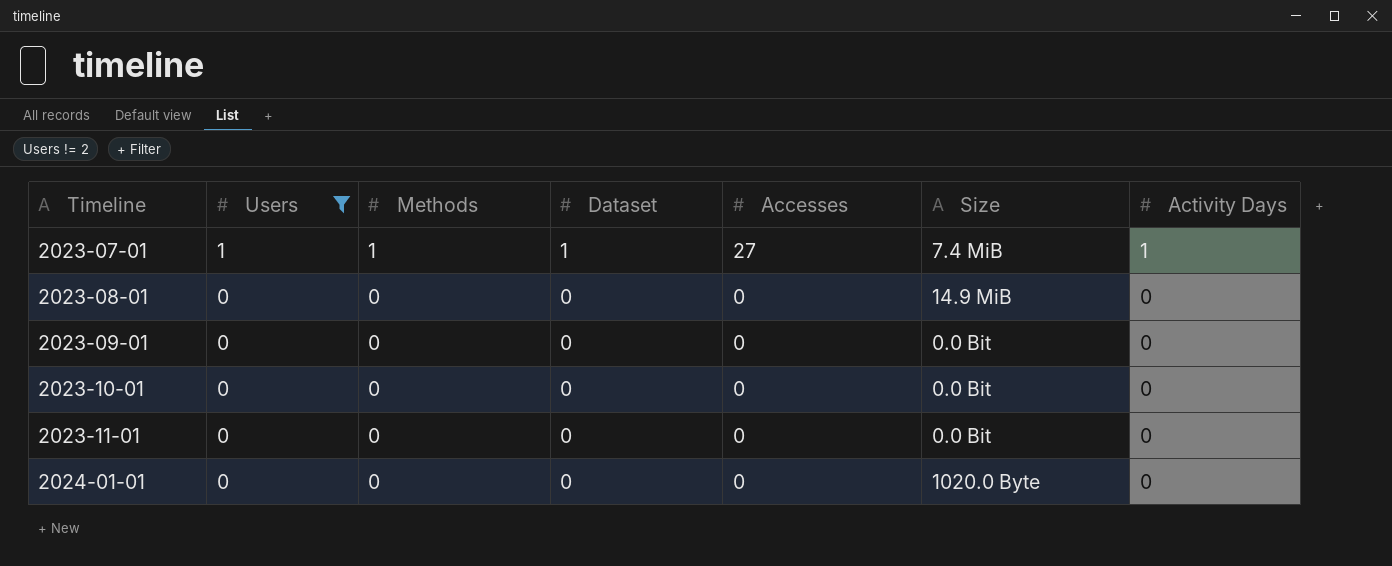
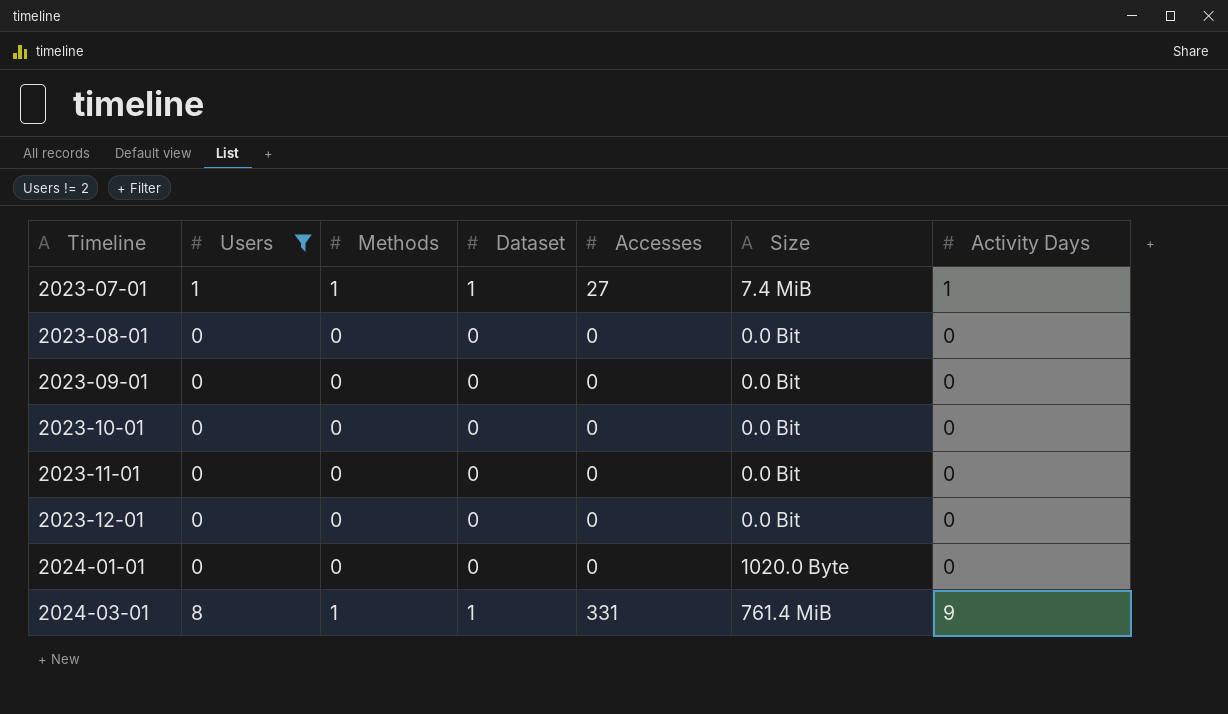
2023-08-01 | Size: 14.9 MiB -> 0.0 Bit
row 2023-12-01: none -> 0 | 0 | 0 | 0 | 0.0 Bit | 0
row 2024-03-01: none -> 8 | 1 | 1 | 331 | 761.4 MiB | 9

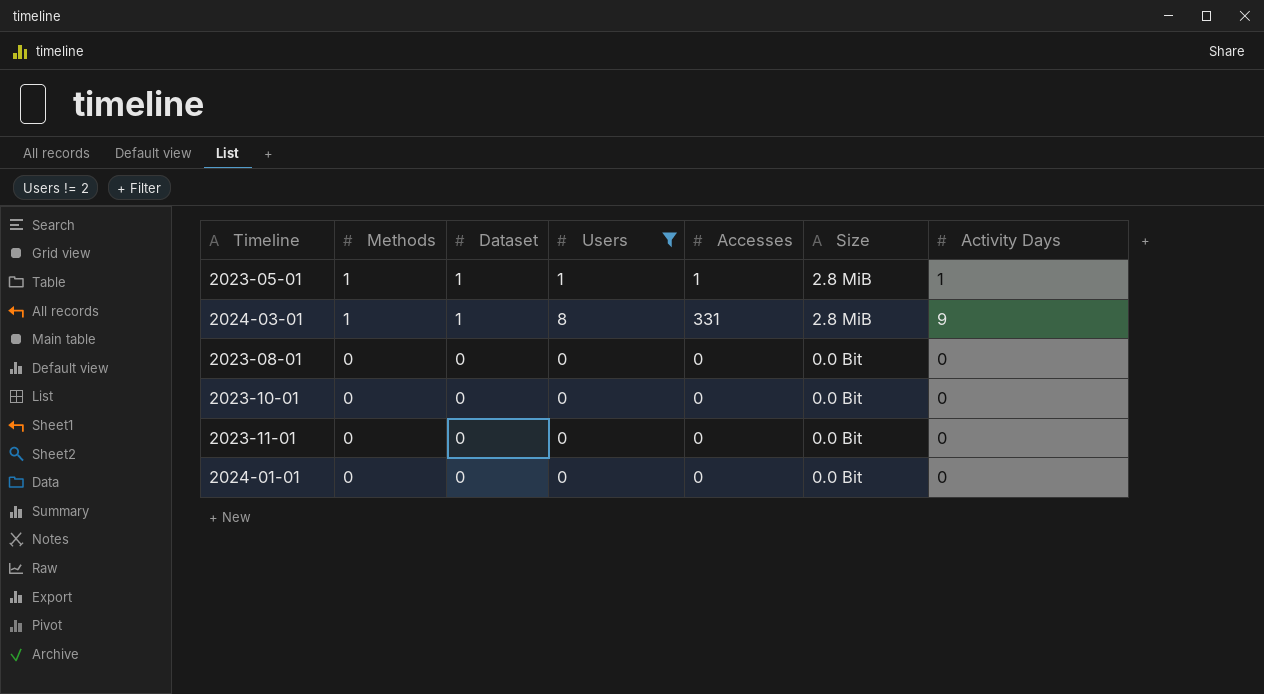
row order: Timeline ascending -> Methods descending
column Users | position: 2 -> 4
row 2023-07-01: 1 | 1 | 1 | 27 | 7.4 MiB | 1 -> none
row 2023-09-01: 0 | 0 | 0 | 0 | 0.0 Bit | 0 -> none
row 2023-12-01: 0 | 0 | 0 | 0 | 0.0 Bit | 0 -> none
row 2023-05-01: none -> 1 | 1 | 1 | 1 | 2.8 MiB | 1
2024-03-01 | Size: 761.4 MiB -> 2.8 MiB
2024-01-01 | Size: 1020.0 Byte -> 0.0 Bit

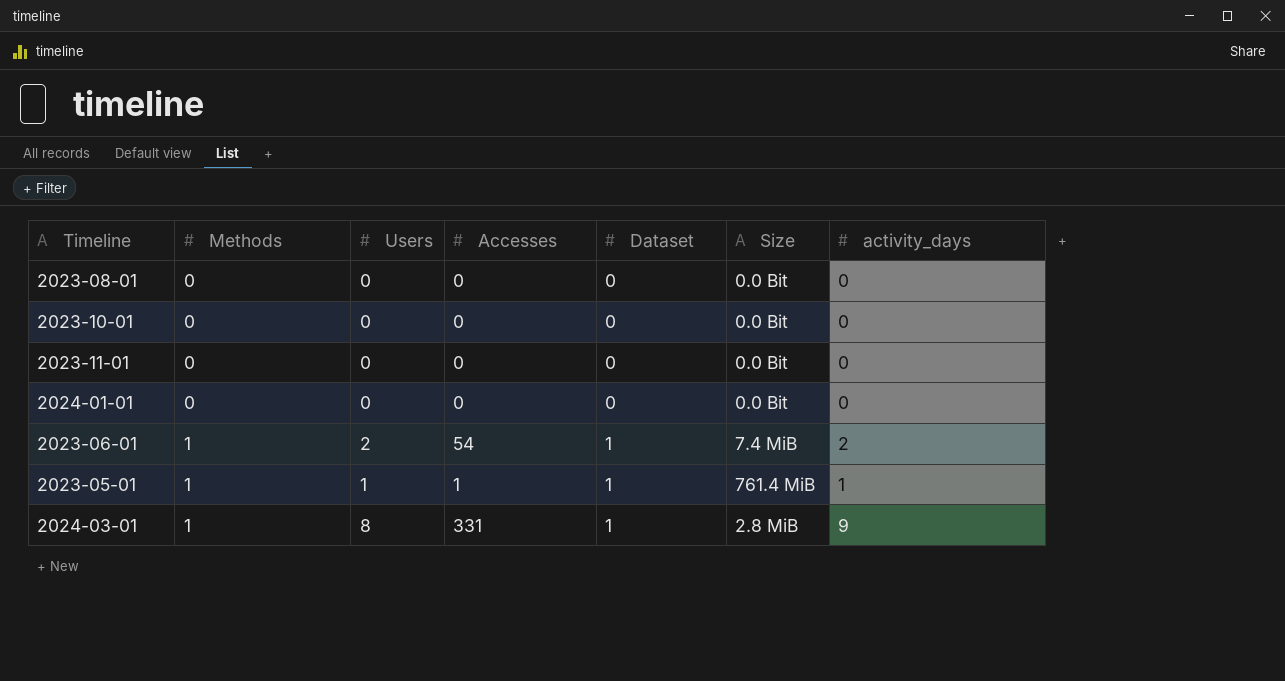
filter: Users != 2 -> none
row order: Methods descending -> Methods ascending
column Dataset | position: 3 -> 5
column name: Activity Days -> activity_days
2023-05-01 | Size: 2.8 MiB -> 761.4 MiB

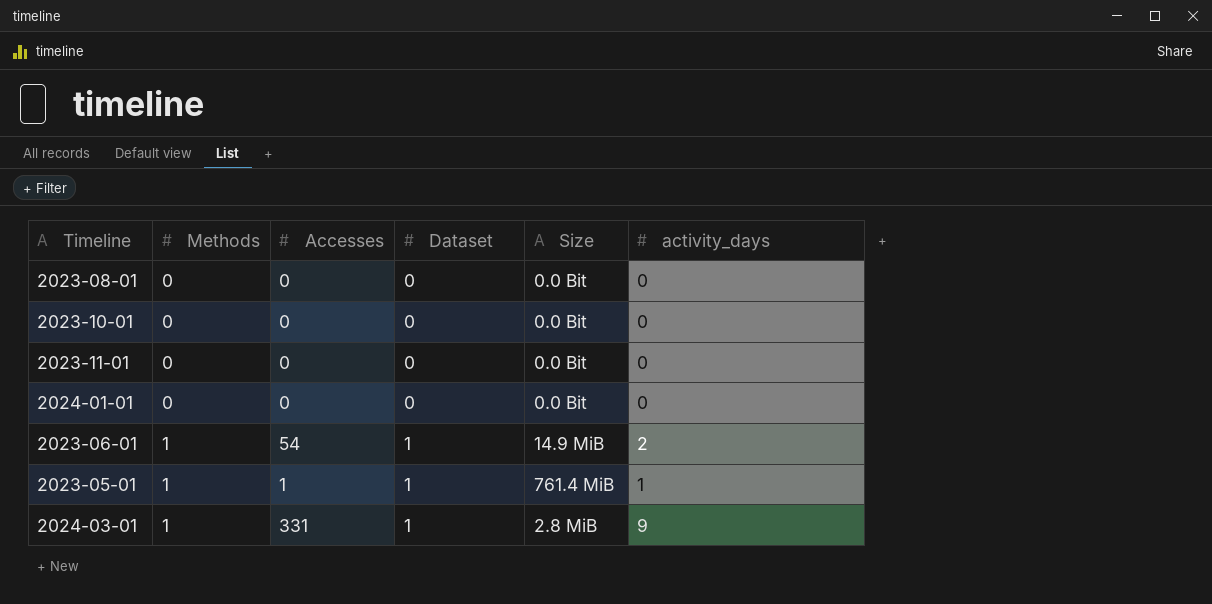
column Users | position: 3 -> none
2023-06-01 | Size: 7.4 MiB -> 14.9 MiB

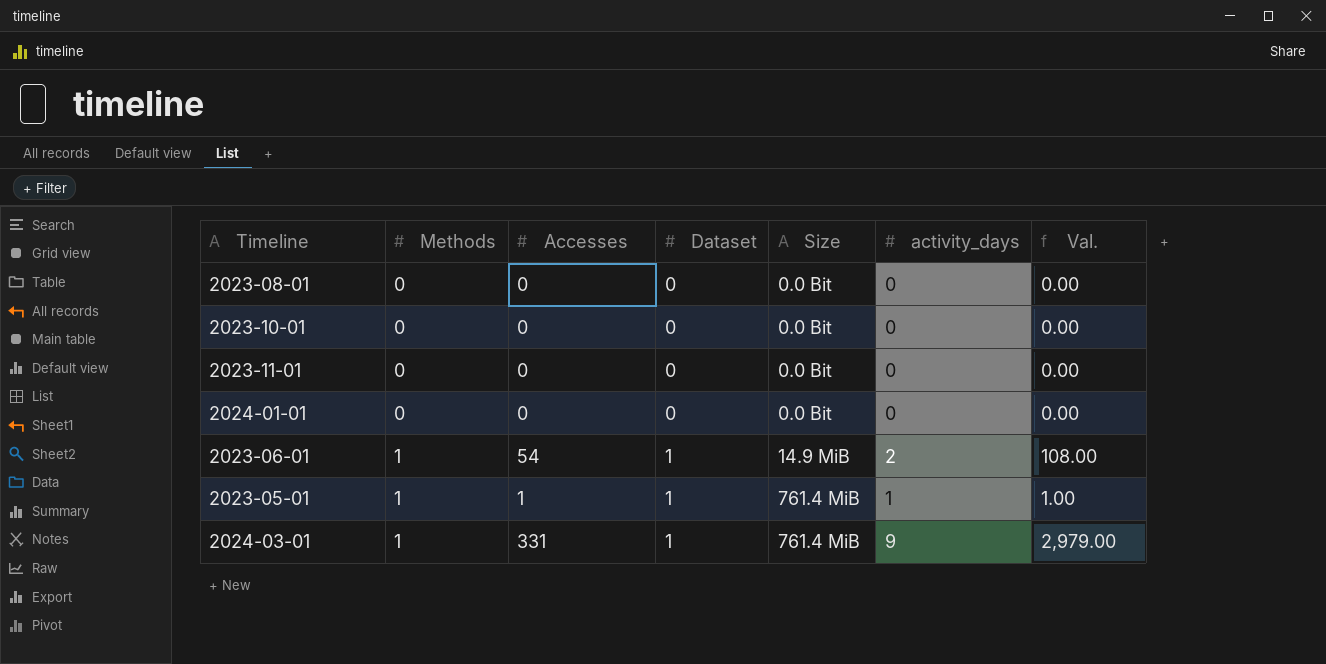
column Val. | formula: none -> [Accesses] * [activity_days]
2024-03-01 | Size: 2.8 MiB -> 761.4 MiB

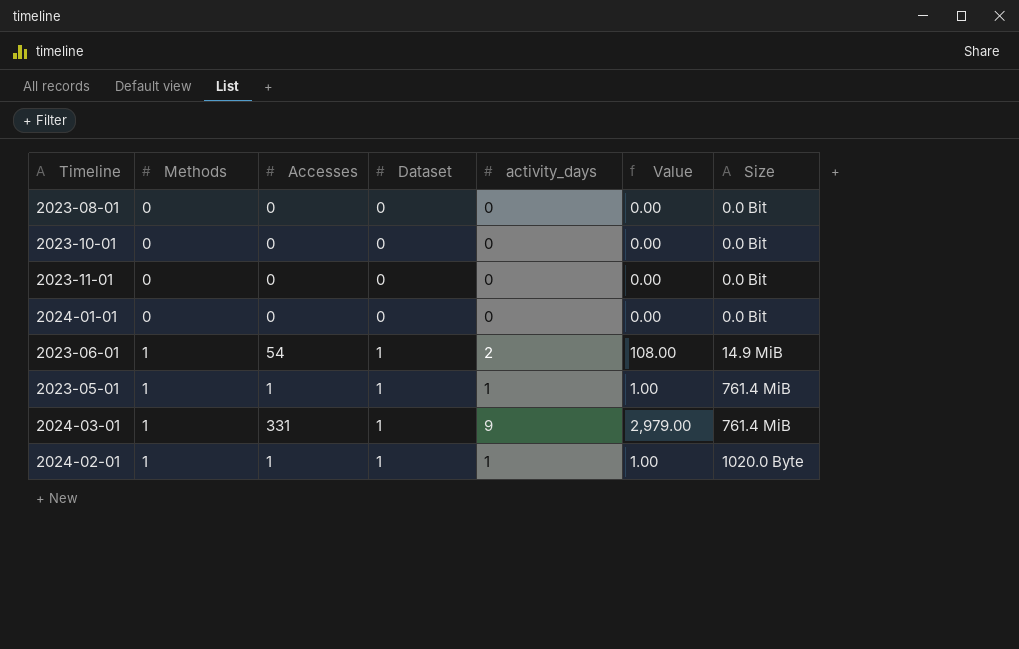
column name: Val. -> Value
column Size | position: 5 -> 7
row 2024-02-01: none -> 1 | 1 | 1 | 1 | 1.00 | 1020.0 Byte

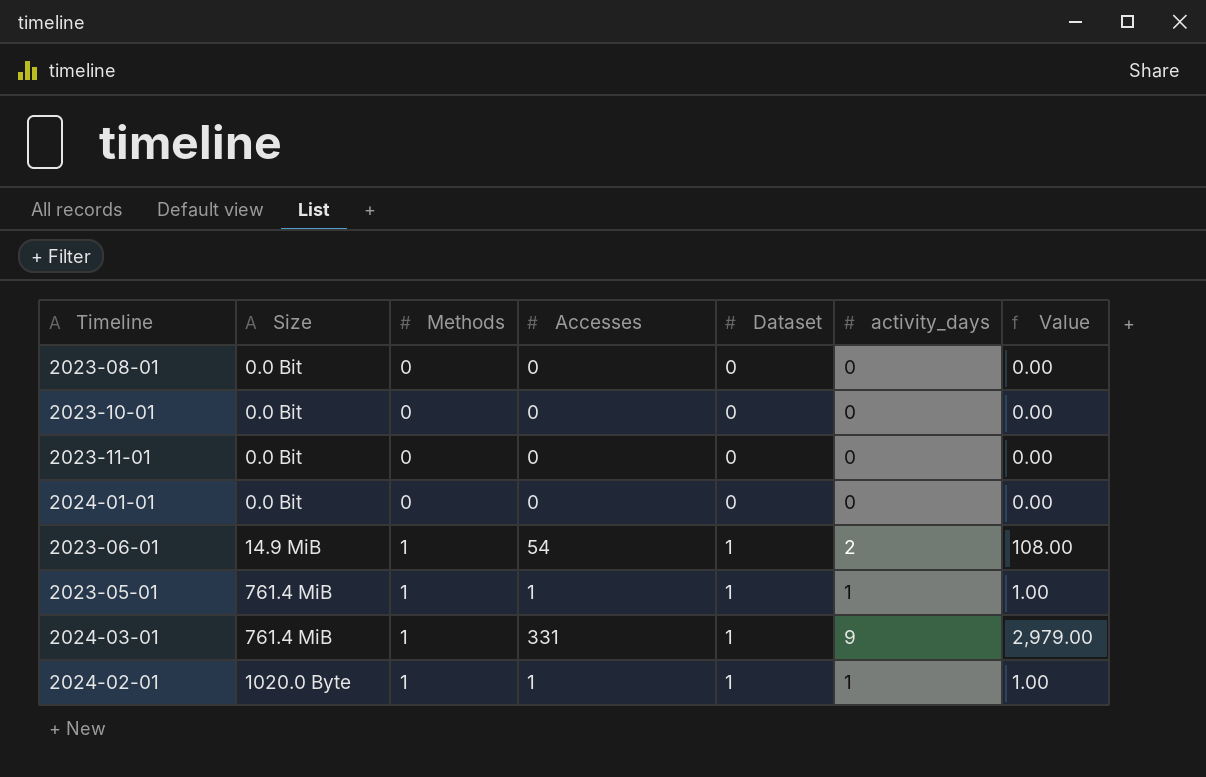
column Size | position: 7 -> 2

